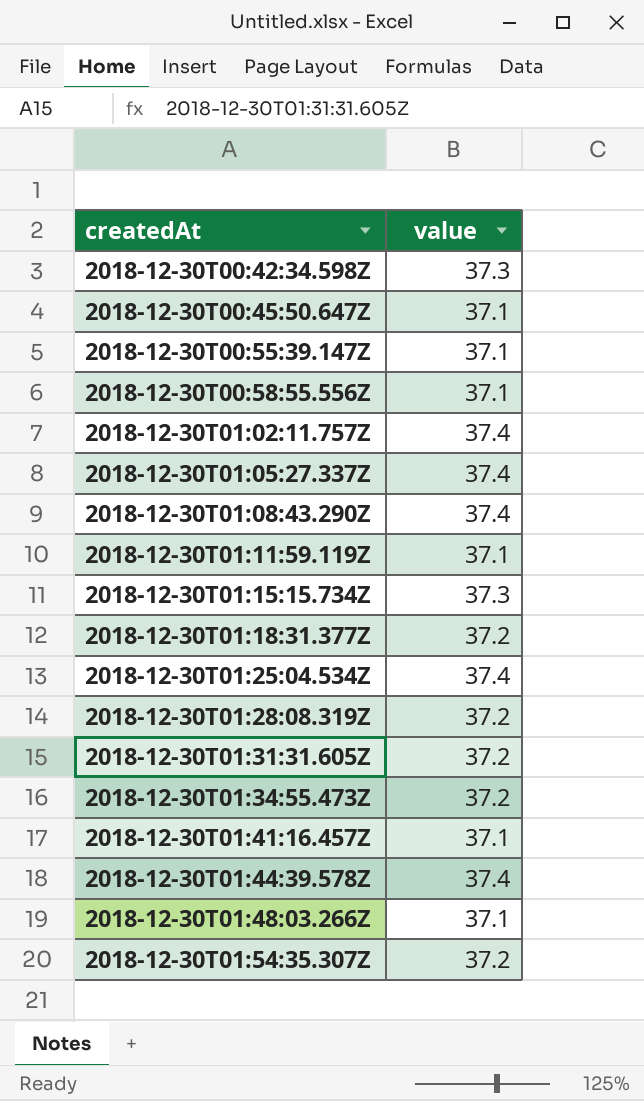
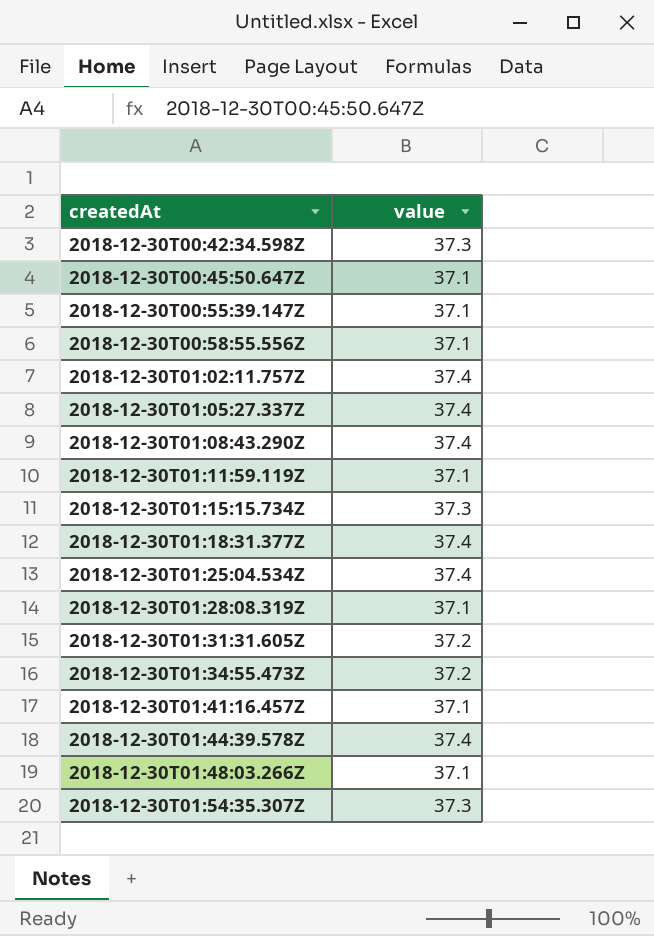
2018-12-30T01:18:31.377Z | value: 37.2 -> 37.4
2018-12-30T01:28:08.319Z | value: 37.2 -> 37.1
2018-12-30T01:54:35.307Z | value: 37.2 -> 37.3

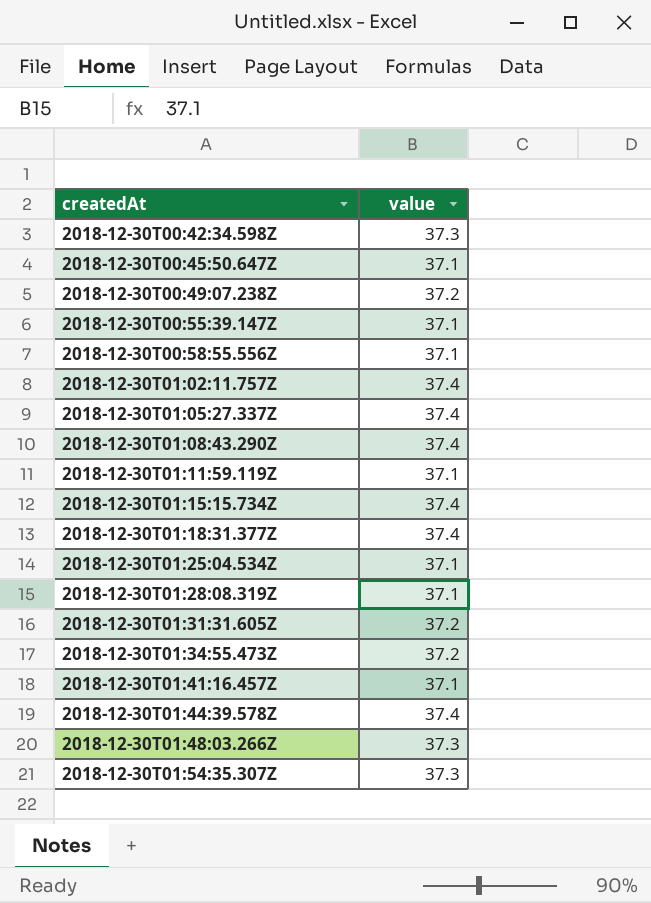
row 2018-12-30T00:49:07.238Z: none -> 37.2
2018-12-30T01:15:15.734Z | value: 37.3 -> 37.4
2018-12-30T01:25:04.534Z | value: 37.4 -> 37.1
2018-12-30T01:48:03.266Z | value: 37.1 -> 37.3

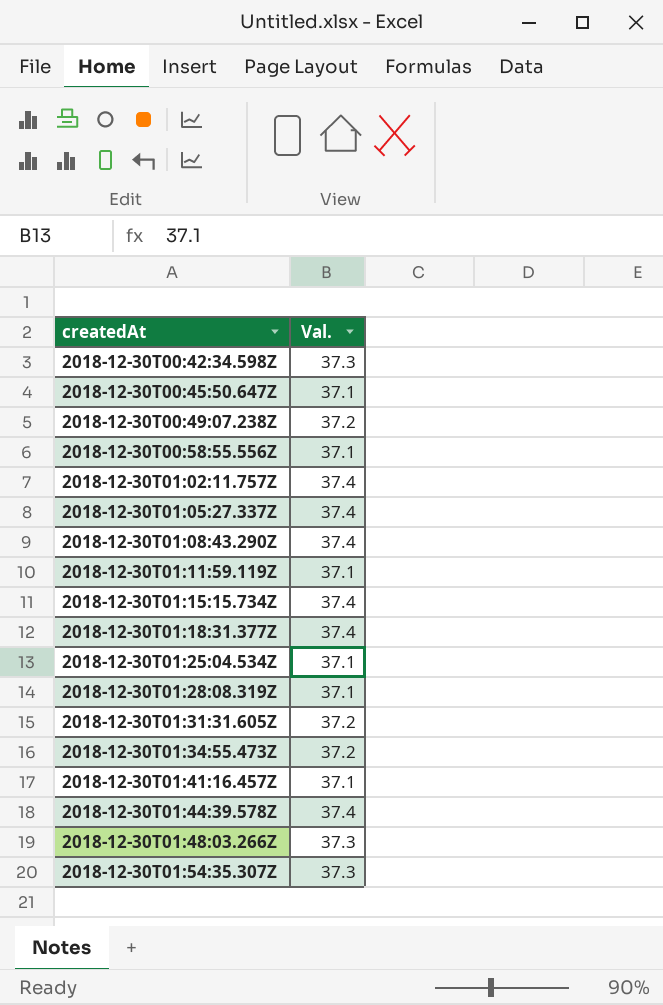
column name: value -> Val.
row 2018-12-30T00:55:39.147Z: 37.1 -> none

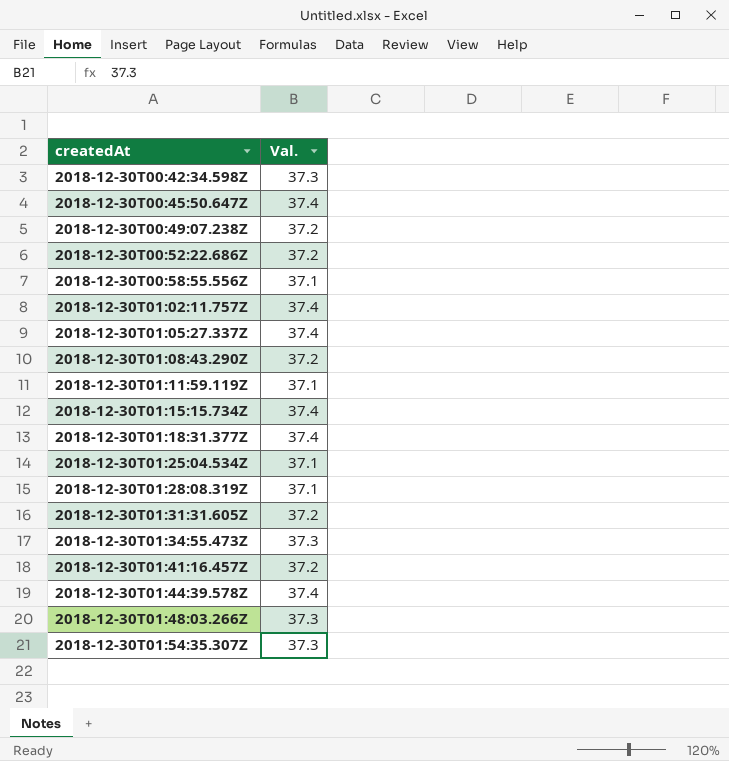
2018-12-30T00:45:50.647Z | Val.: 37.1 -> 37.4
row 2018-12-30T00:52:22.686Z: none -> 37.2
2018-12-30T01:08:43.290Z | Val.: 37.4 -> 37.2
2018-12-30T01:34:55.473Z | Val.: 37.2 -> 37.3
2018-12-30T01:41:16.457Z | Val.: 37.1 -> 37.2

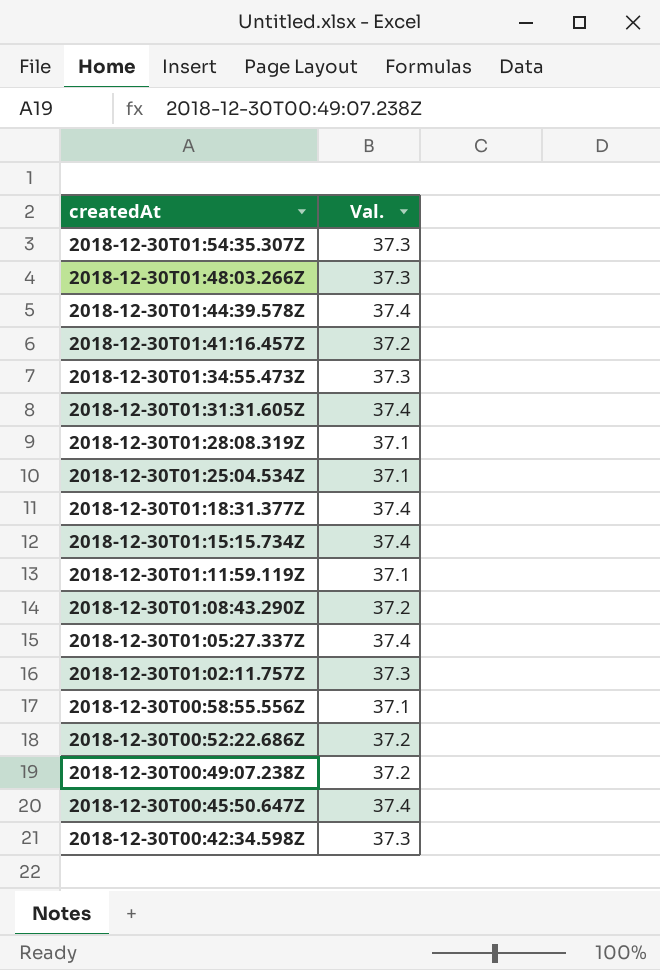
row order: createdAt ascending -> createdAt descending
2018-12-30T01:31:31.605Z | Val.: 37.2 -> 37.4
2018-12-30T01:02:11.757Z | Val.: 37.4 -> 37.3

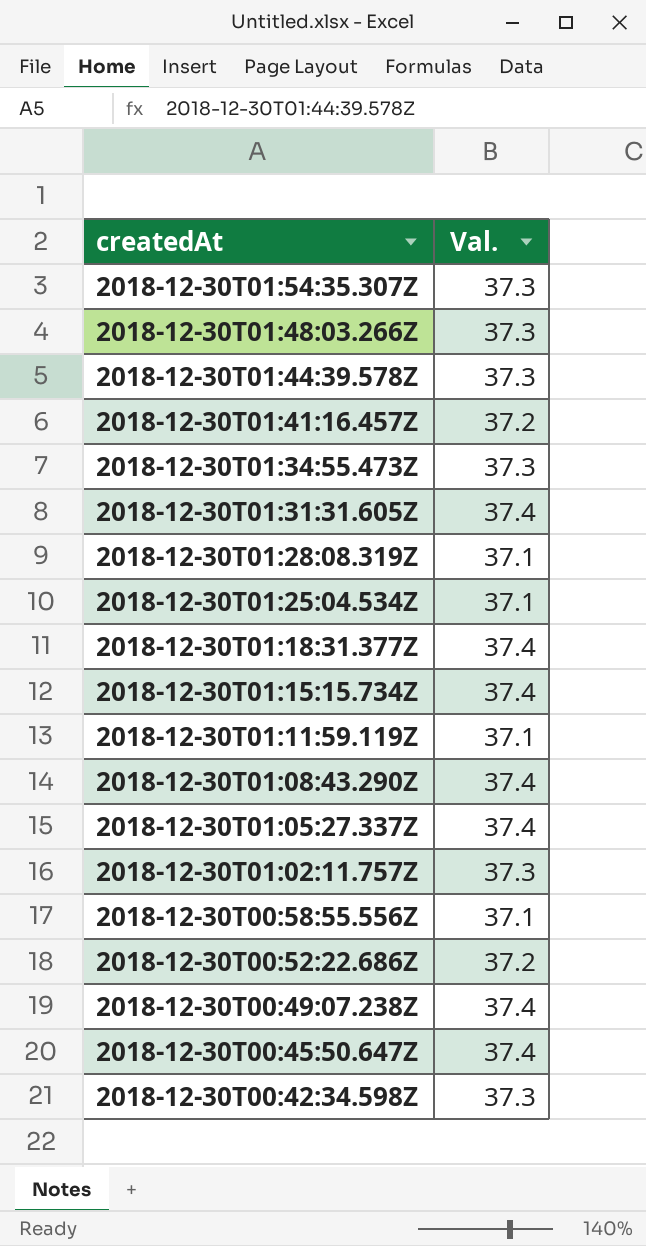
2018-12-30T01:44:39.578Z | Val.: 37.4 -> 37.3
2018-12-30T01:08:43.290Z | Val.: 37.2 -> 37.4
2018-12-30T00:49:07.238Z | Val.: 37.2 -> 37.4

